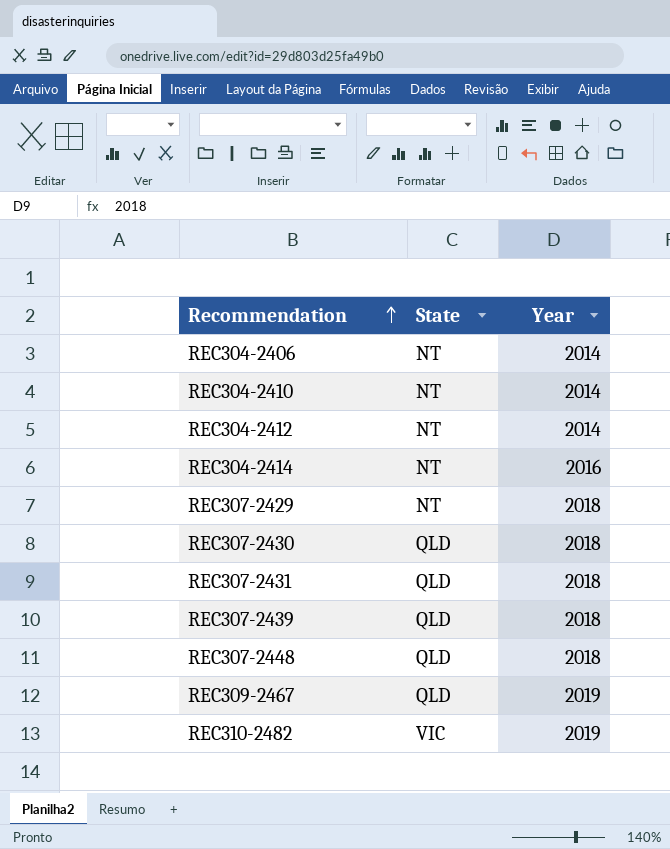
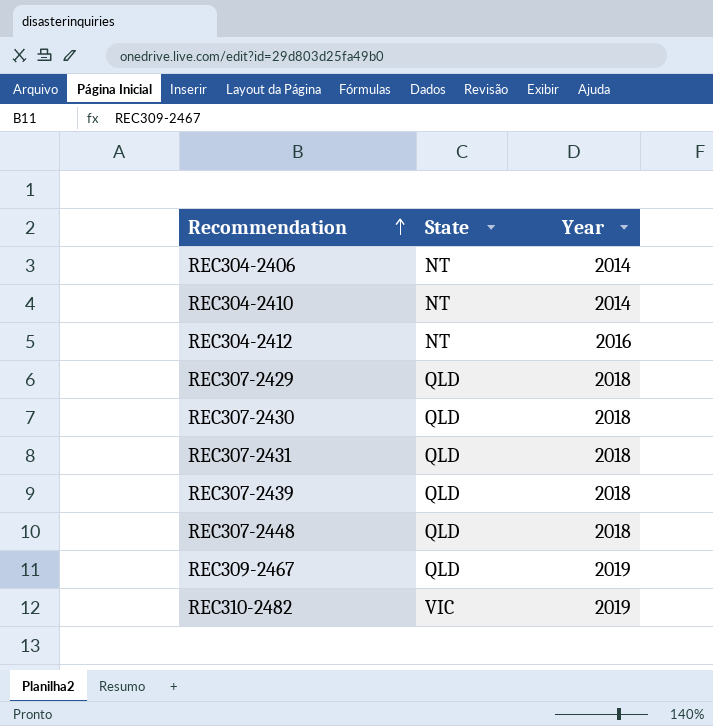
row REC304-2414: NT | 2016 -> none
REC304-2412 | Year: 2014 -> 2016
REC307-2429 | State: NT -> QLD

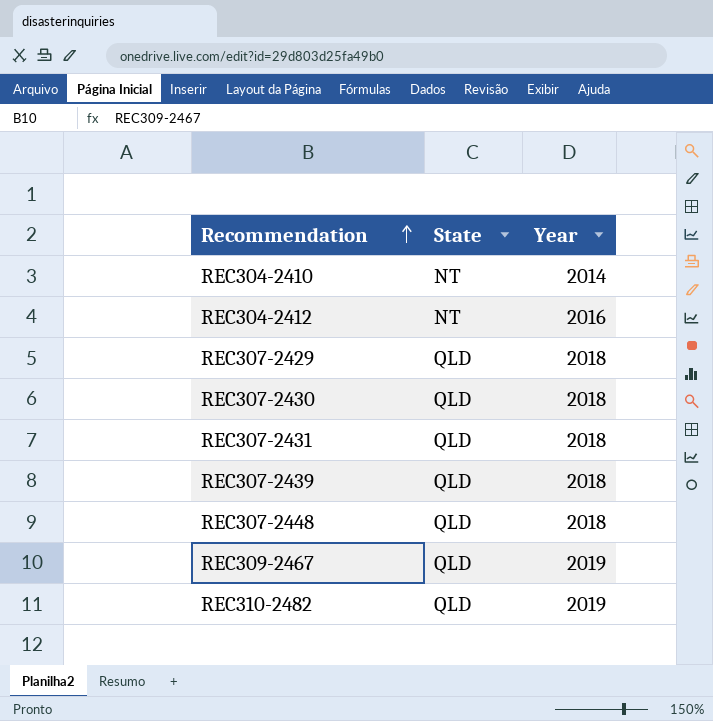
row REC304-2406: NT | 2014 -> none
REC310-2482 | State: VIC -> QLD

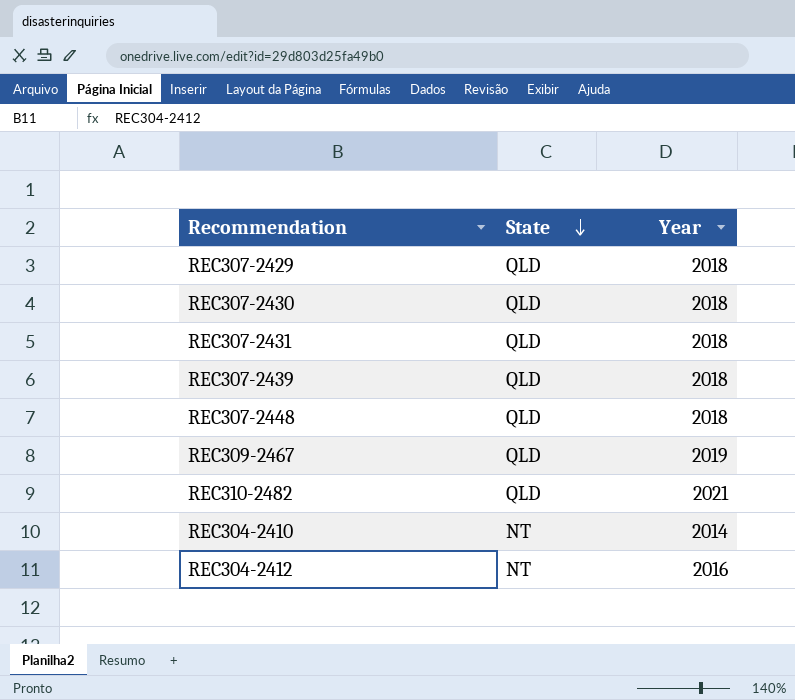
row order: Recommendation ascending -> State descending
REC310-2482 | Year: 2019 -> 2021

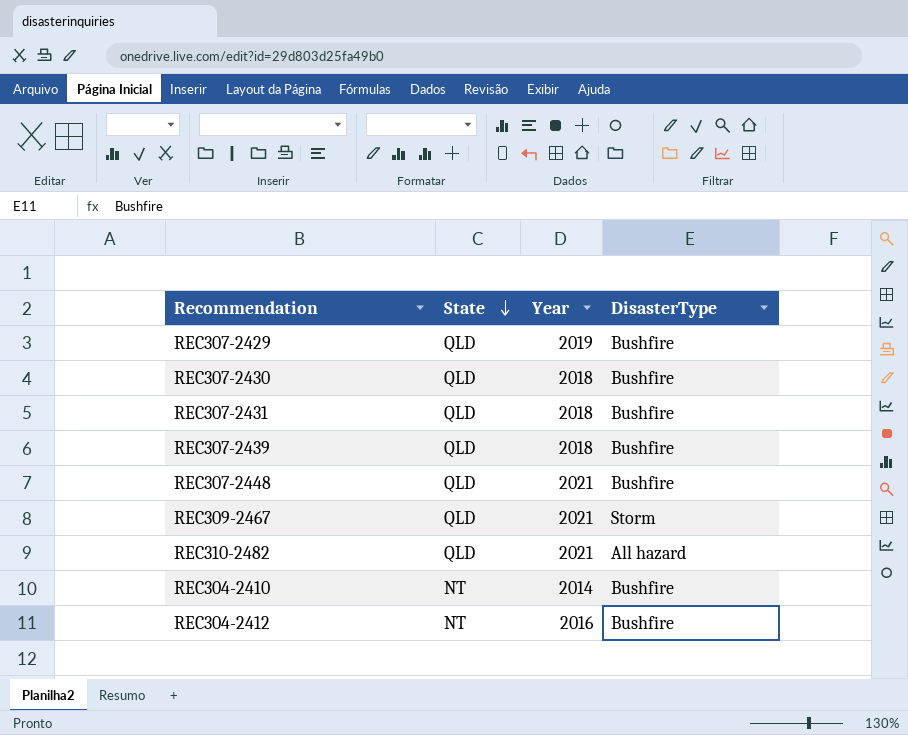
column DisasterType | position: none -> 4
REC307-2429 | Year: 2018 -> 2019
REC307-2448 | Year: 2018 -> 2021
REC309-2467 | Year: 2019 -> 2021

